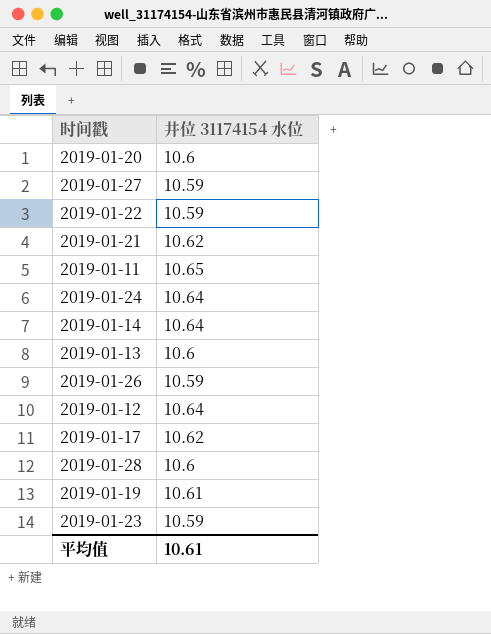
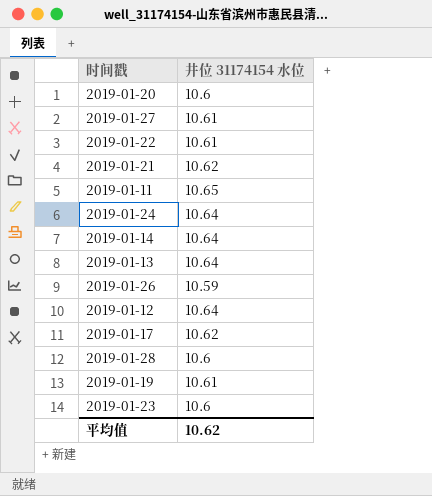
2019-01-27 | 井位 31174154 水位: 10.59 -> 10.61
2019-01-22 | 井位 31174154 水位: 10.59 -> 10.61
2019-01-13 | 井位 31174154 水位: 10.6 -> 10.64
2019-01-23 | 井位 31174154 水位: 10.59 -> 10.6
平均值 | 井位 31174154 水位: 10.61 -> 10.62

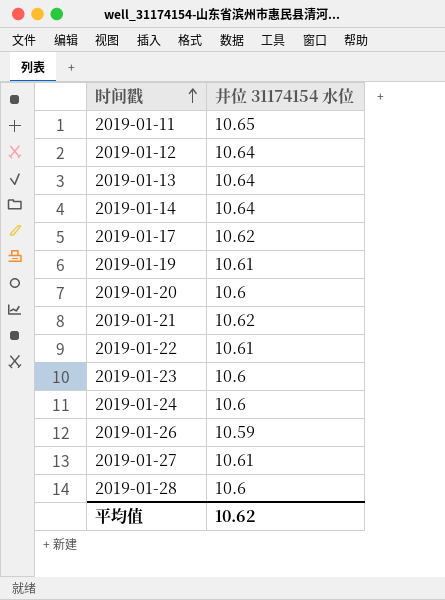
row order: none -> 时间戳 ascending
2019-01-24 | 井位 31174154 水位: 10.64 -> 10.6

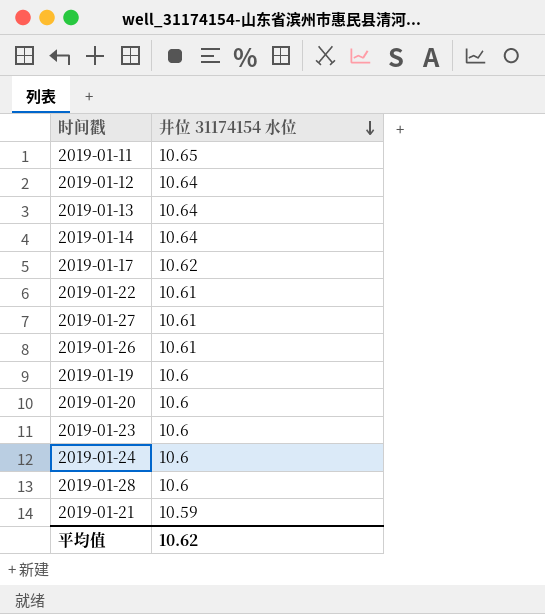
row order: 时间戳 ascending -> 井位 31174154 水位 descending
2019-01-26 | 井位 31174154 水位: 10.59 -> 10.61
2019-01-19 | 井位 31174154 水位: 10.61 -> 10.6
2019-01-21 | 井位 31174154 水位: 10.62 -> 10.59

